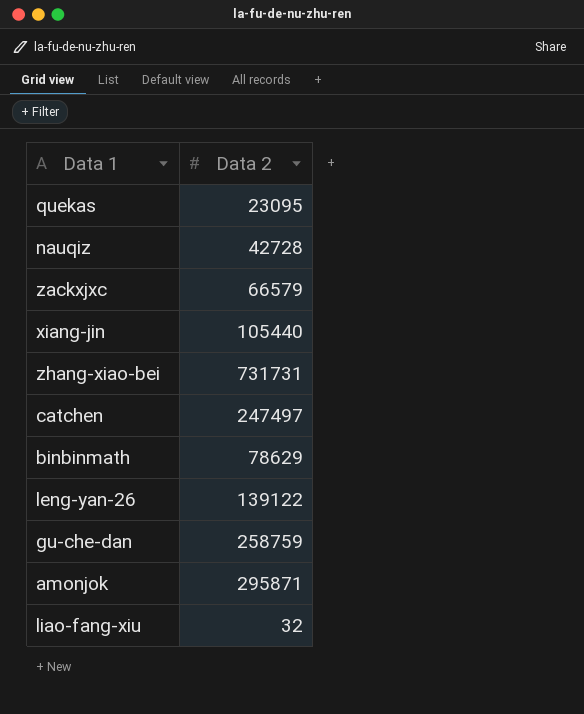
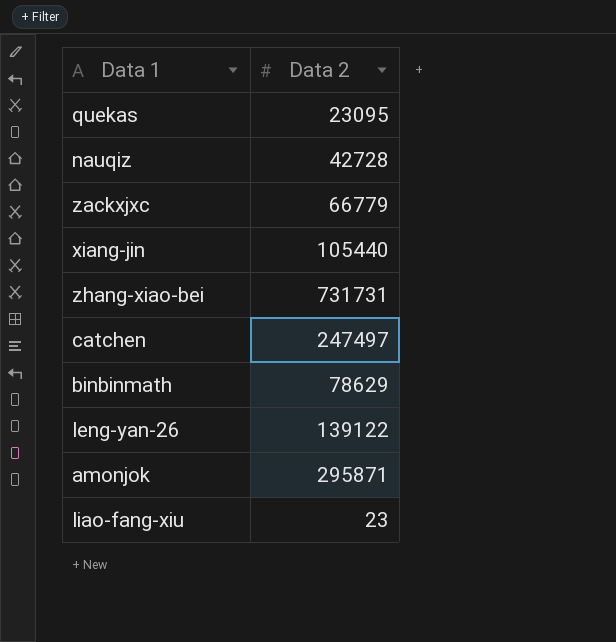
row gu-che-dan: 258759 -> none
zackxjxc | Data 2: 66579 -> 66779
liao-fang-xiu | Data 2: 32 -> 23

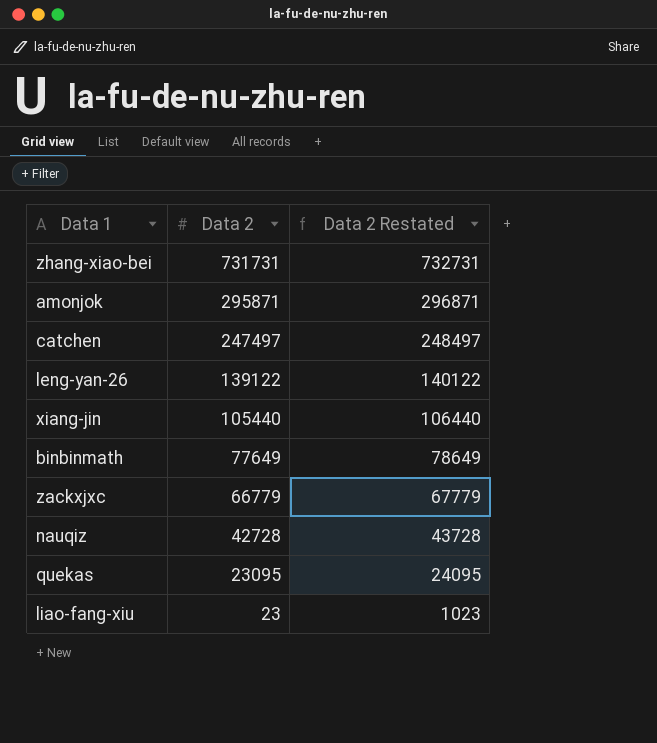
row order: none -> Data 2 descending
column Data 2 Restated | formula: none -> [Data 2] + 1000
binbinmath | Data 2: 78629 -> 77649

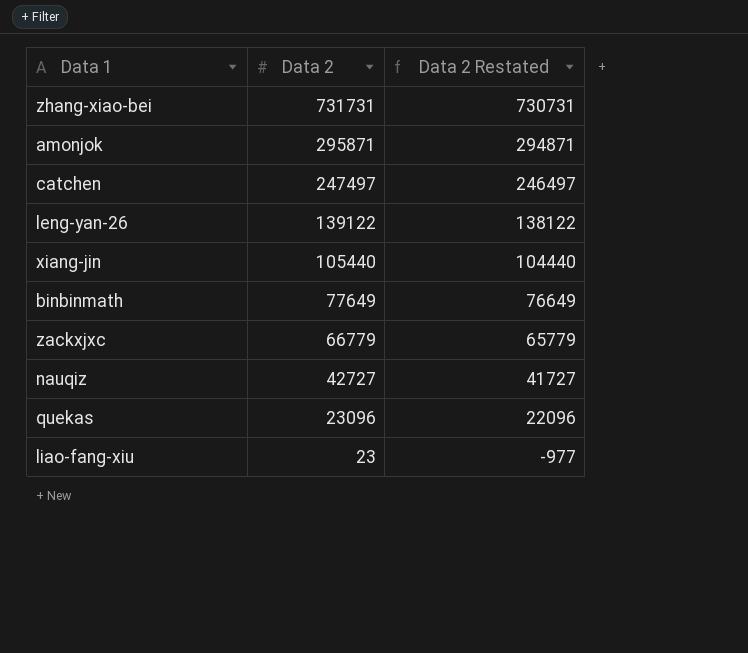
column Data 2 Restated | formula: [Data 2] + 1000 -> [Data 2] - 1000
nauqiz | Data 2: 42728 -> 42727
quekas | Data 2: 23095 -> 23096

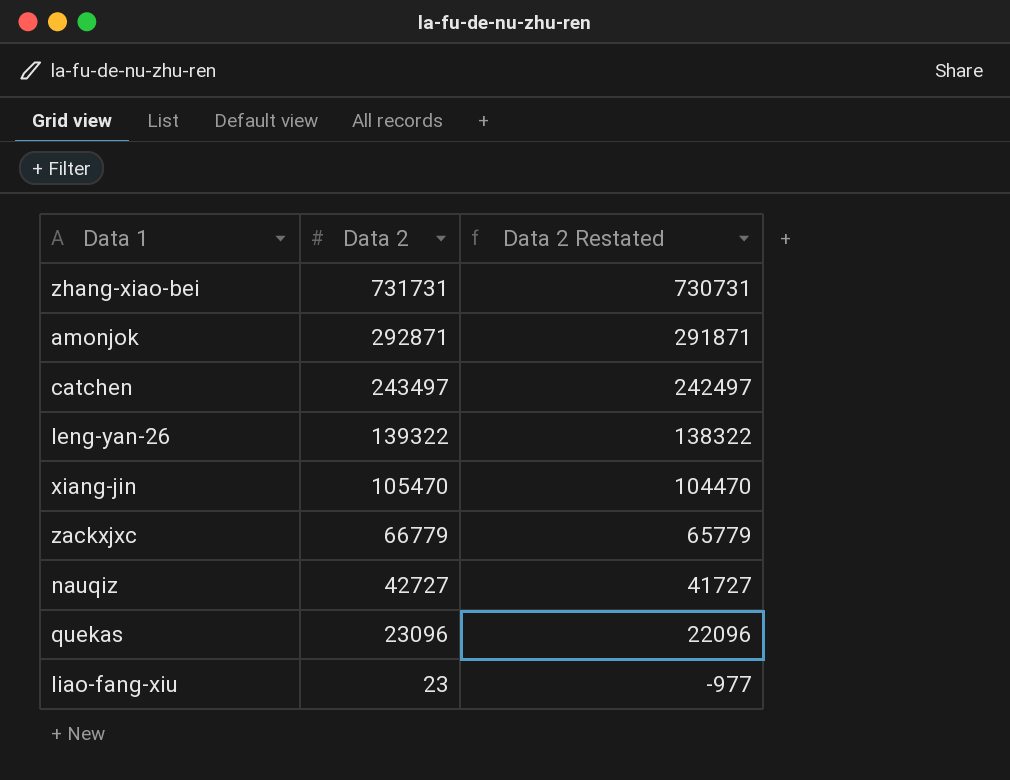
row binbinmath: 77649 | 76649 -> none
amonjok | Data 2: 295871 -> 292871
amonjok | Data 2 Restated: 294871 -> 291871
catchen | Data 2: 247497 -> 243497
catchen | Data 2 Restated: 246497 -> 242497
leng-yan-26 | Data 2: 139122 -> 139322
leng-yan-26 | Data 2 Restated: 138122 -> 138322
xiang-jin | Data 2: 105440 -> 105470
xiang-jin | Data 2 Restated: 104440 -> 104470

